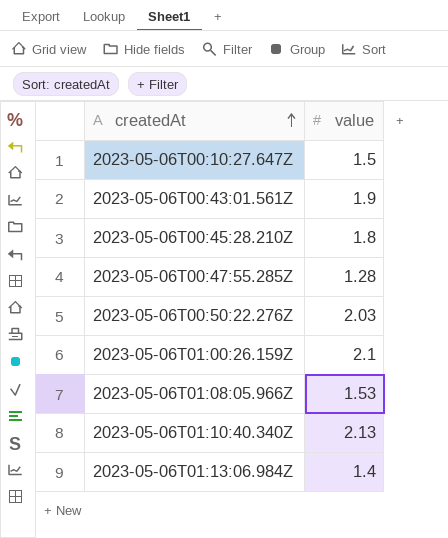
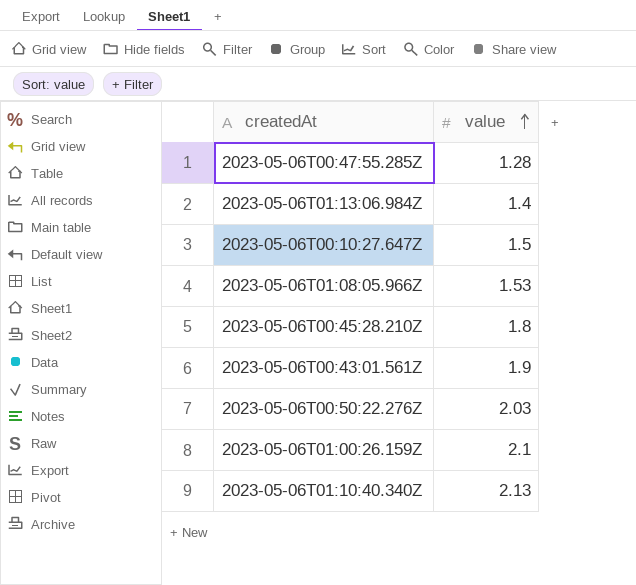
row order: createdAt ascending -> value ascending

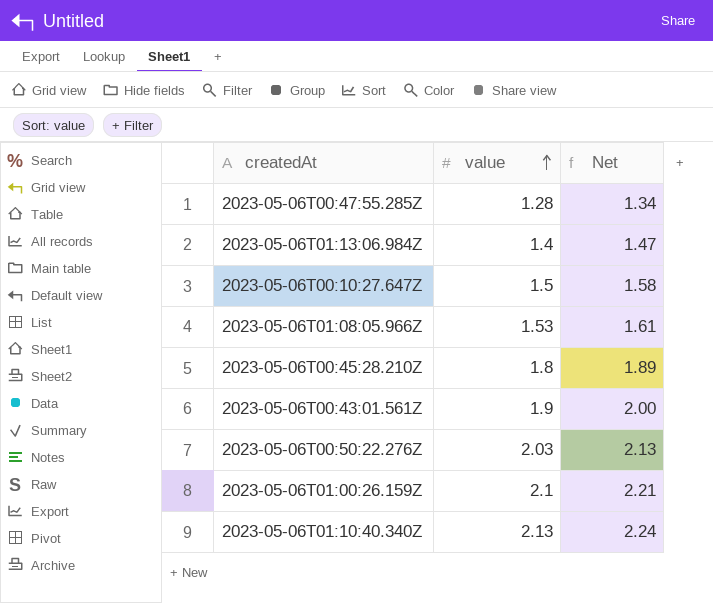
column Net | formula: none -> [value] * 1.05

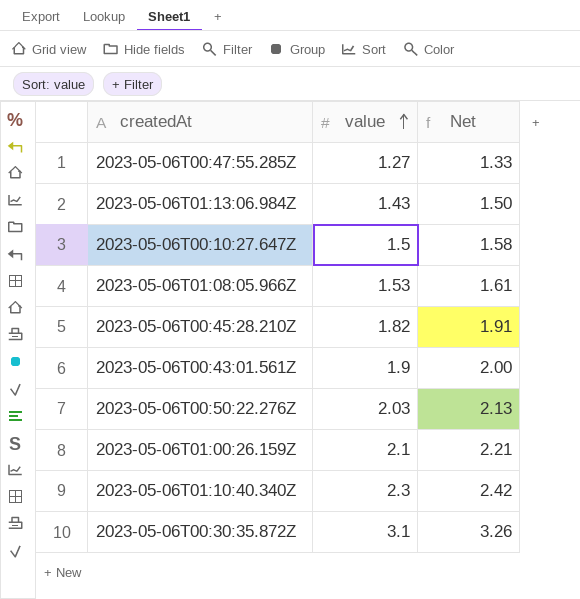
2023-05-06T00:47:55.285Z | value: 1.28 -> 1.27
2023-05-06T00:47:55.285Z | Net: 1.34 -> 1.33
2023-05-06T01:13:06.984Z | value: 1.4 -> 1.43
2023-05-06T01:13:06.984Z | Net: 1.47 -> 1.50
2023-05-06T00:45:28.210Z | value: 1.8 -> 1.82
2023-05-06T00:45:28.210Z | Net: 1.89 -> 1.91
2023-05-06T01:10:40.340Z | value: 2.13 -> 2.3
2023-05-06T01:10:40.340Z | Net: 2.24 -> 2.42
row 2023-05-06T00:30:35.872Z: none -> 3.1 | 3.26

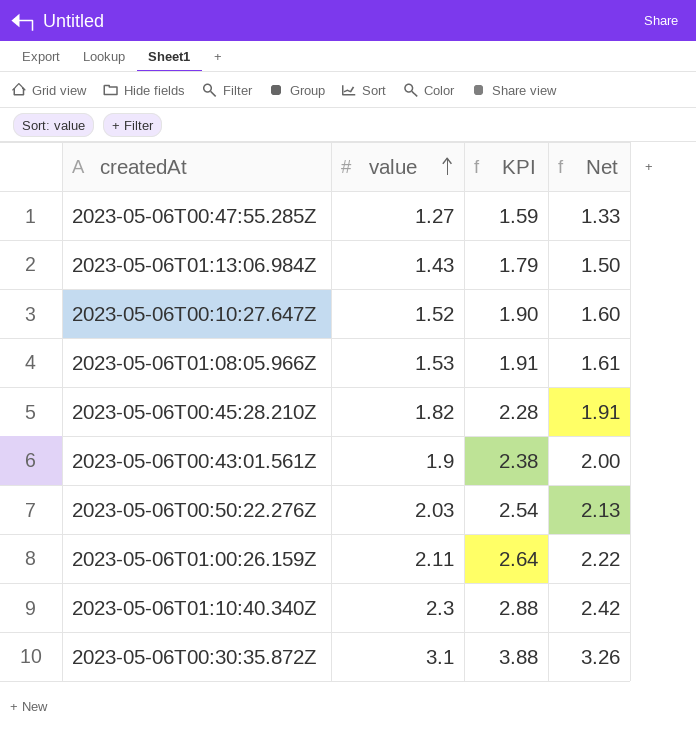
column KPI | formula: none -> [value] * 1.25
2023-05-06T00:10:27.647Z | value: 1.5 -> 1.52
2023-05-06T00:10:27.647Z | Net: 1.58 -> 1.60
2023-05-06T01:00:26.159Z | value: 2.1 -> 2.11
2023-05-06T01:00:26.159Z | Net: 2.21 -> 2.22

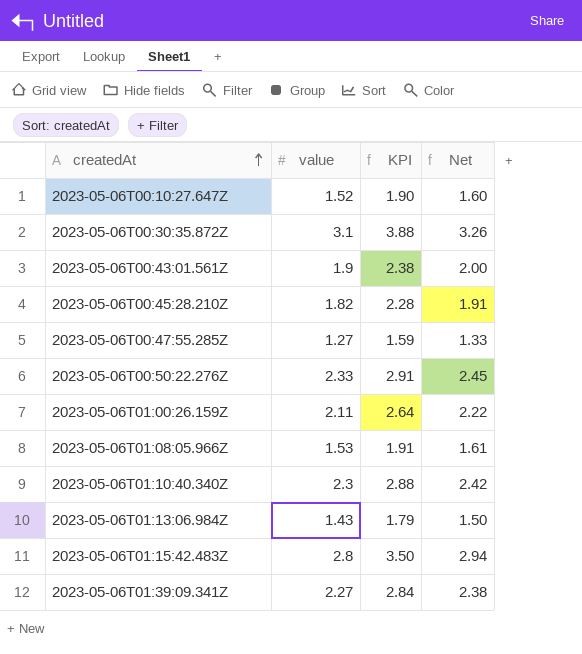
row order: value ascending -> createdAt ascending
2023-05-06T00:50:22.276Z | value: 2.03 -> 2.33
2023-05-06T00:50:22.276Z | KPI: 2.54 -> 2.91
2023-05-06T00:50:22.276Z | Net: 2.13 -> 2.45
row 2023-05-06T01:15:42.483Z: none -> 2.8 | 3.50 | 2.94
row 2023-05-06T01:39:09.341Z: none -> 2.27 | 2.84 | 2.38

